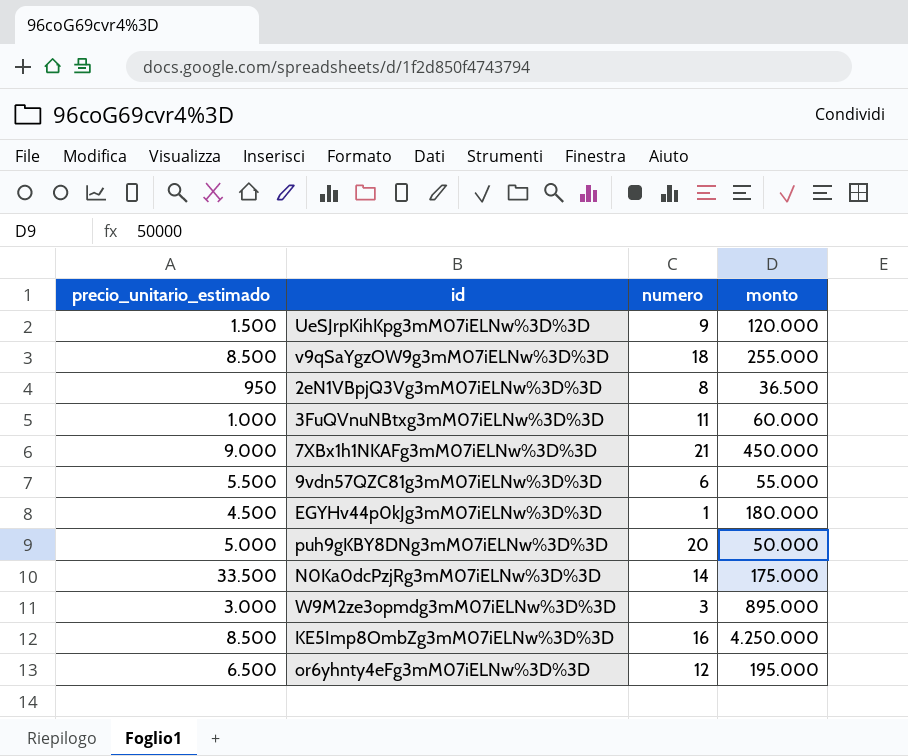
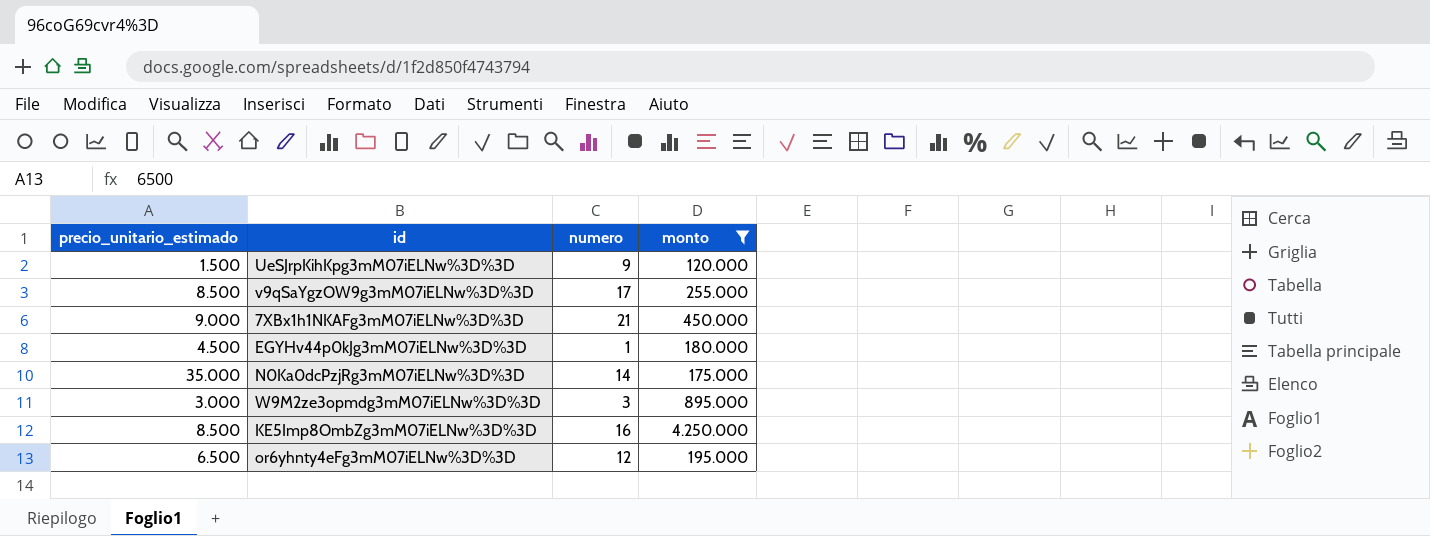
filter: none -> monto >= 120.000
v9qSaYgzOW9g3mM07iELNw%3D%3D | numero: 18 -> 17
N0Ka0dcPzjRg3mM07iELNw%3D%3D | precio_unitario_estimado: 33.500 -> 35.000

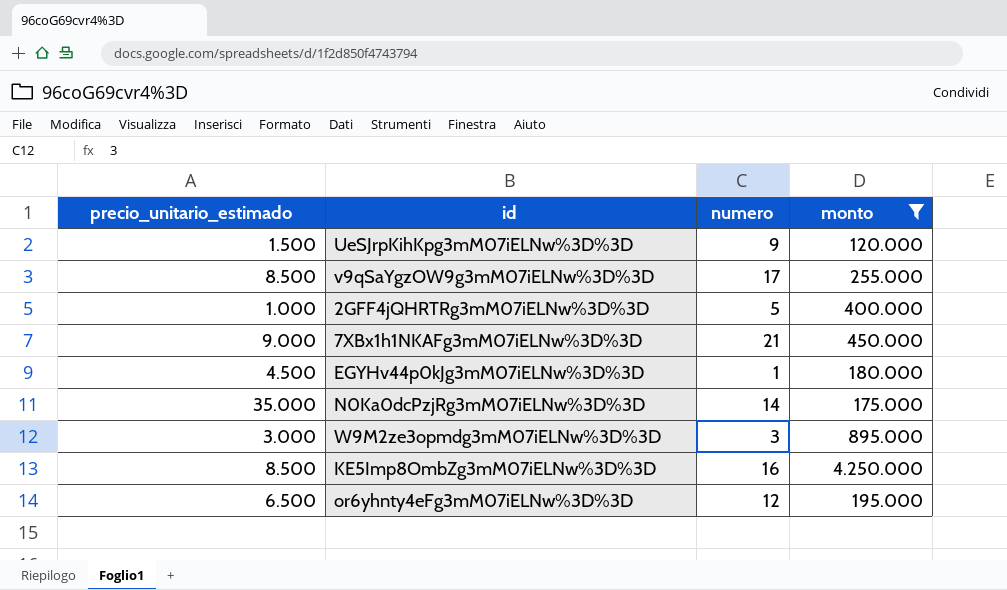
row 2GFF4jQHRTRg3mM07iELNw%3D%3D: none -> 1.000 | 5 | 400.000

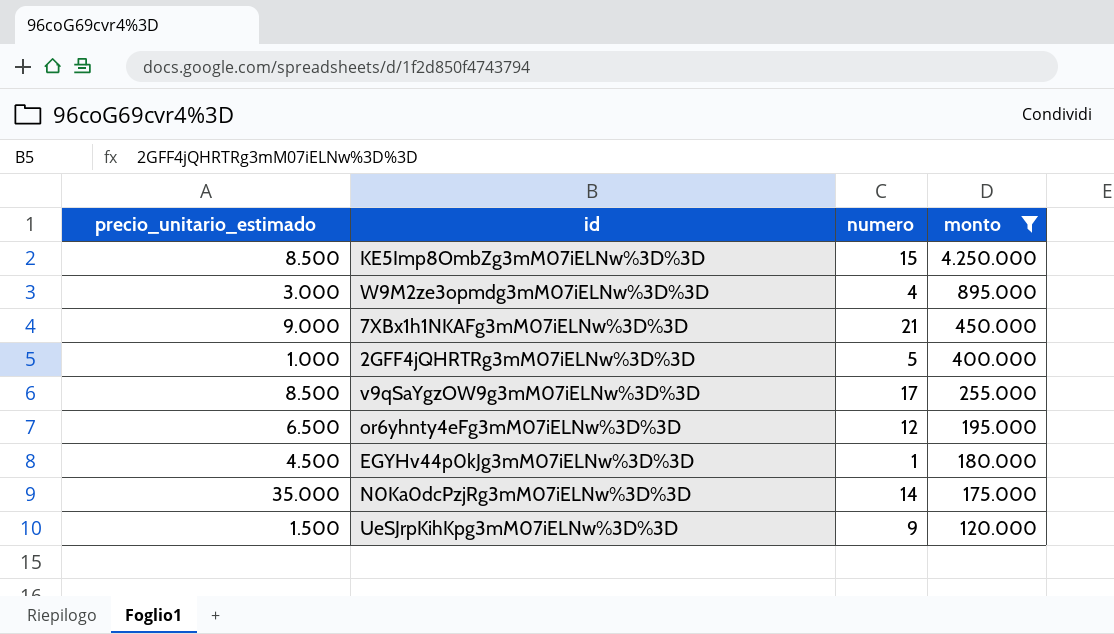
row order: none -> monto descending
KE5Imp8OmbZg3mM07iELNw%3D%3D | numero: 16 -> 15
W9M2ze3opmdg3mM07iELNw%3D%3D | numero: 3 -> 4

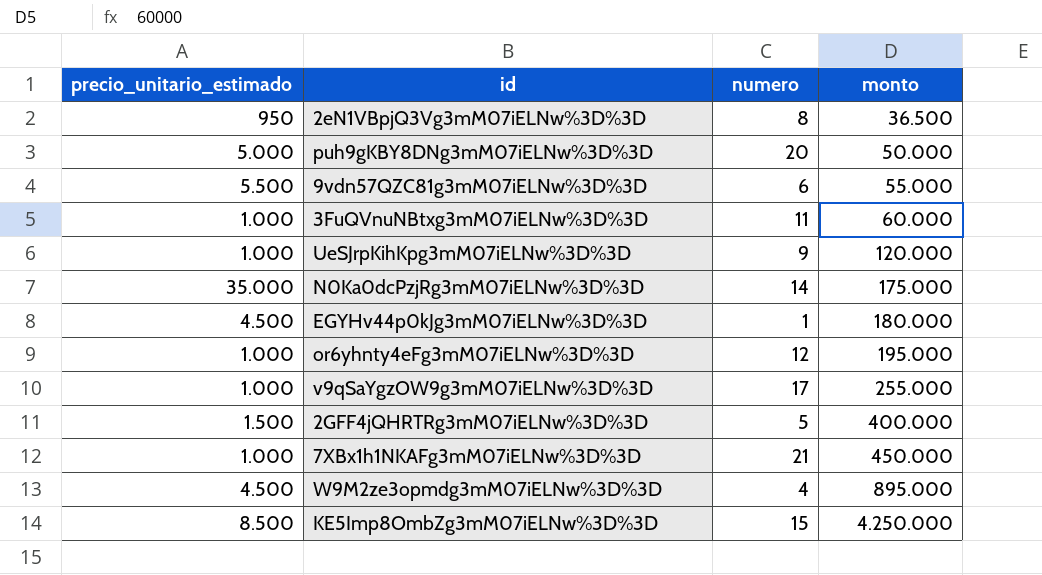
filter: monto >= 120.000 -> none
row order: monto descending -> monto ascending
UeSJrpKihKpg3mM07iELNw%3D%3D | precio_unitario_estimado: 1.500 -> 1.000
or6yhnty4eFg3mM07iELNw%3D%3D | precio_unitario_estimado: 6.500 -> 1.000
v9qSaYgzOW9g3mM07iELNw%3D%3D | precio_unitario_estimado: 8.500 -> 1.000
2GFF4jQHRTRg3mM07iELNw%3D%3D | precio_unitario_estimado: 1.000 -> 1.500
7XBx1h1NKAFg3mM07iELNw%3D%3D | precio_unitario_estimado: 9.000 -> 1.000
W9M2ze3opmdg3mM07iELNw%3D%3D | precio_unitario_estimado: 3.000 -> 4.500

